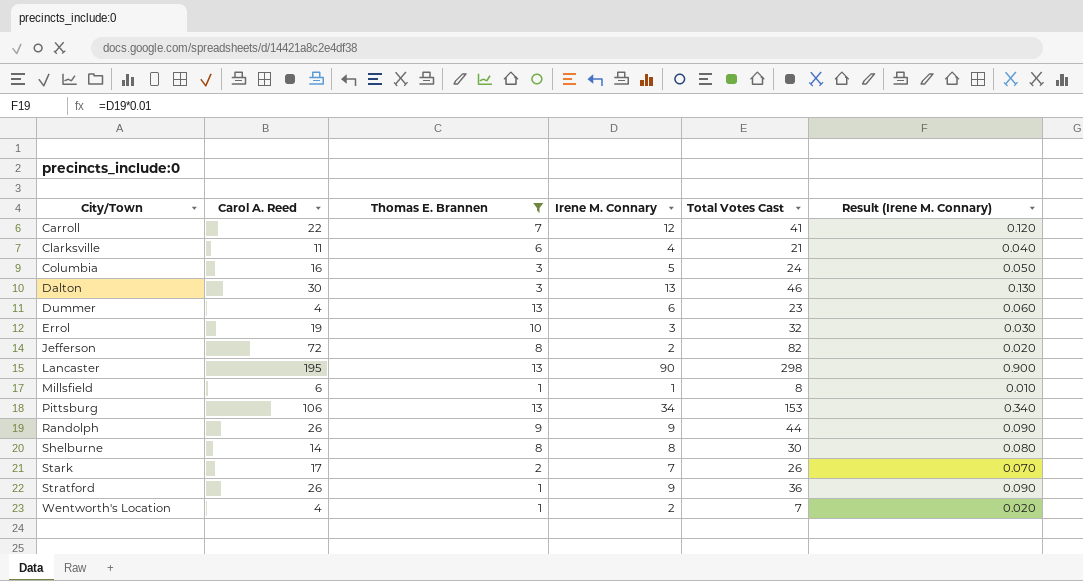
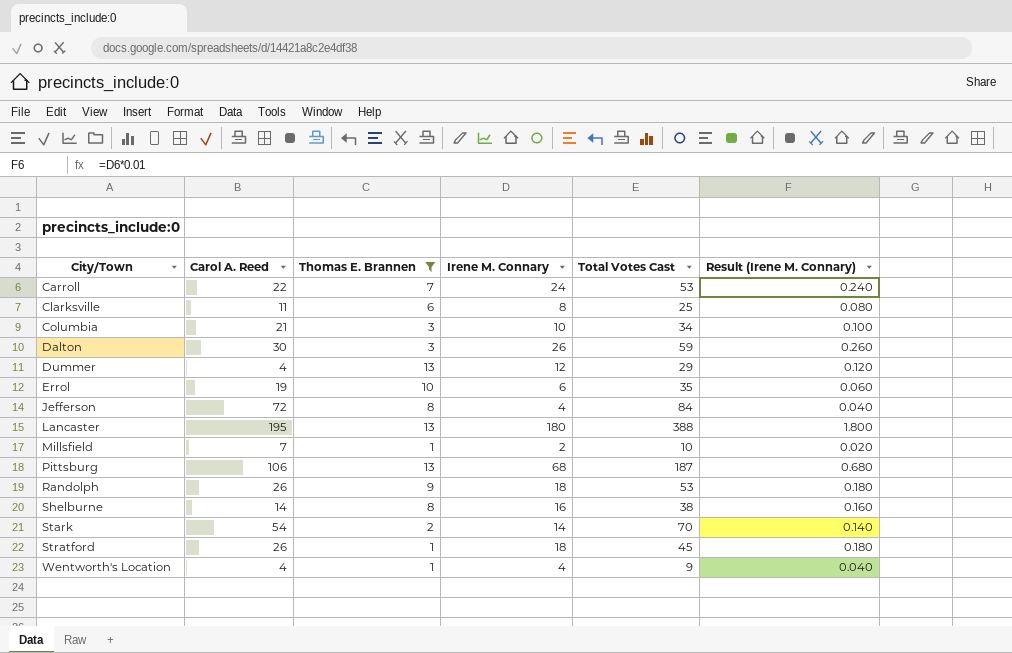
Carroll | Irene M. Connary: 12 -> 24
Carroll | Total Votes Cast: 41 -> 53
Carroll | Result (Irene M. Connary): 0.120 -> 0.240
Clarksville | Irene M. Connary: 4 -> 8
Clarksville | Total Votes Cast: 21 -> 25
Clarksville | Result (Irene M. Connary): 0.040 -> 0.080
Columbia | Carol A. Reed: 16 -> 21
Columbia | Irene M. Connary: 5 -> 10
Columbia | Total Votes Cast: 24 -> 34
Columbia | Result (Irene M. Connary): 0.050 -> 0.100
Dalton | Irene M. Connary: 13 -> 26
Dalton | Total Votes Cast: 46 -> 59
Dalton | Result (Irene M. Connary): 0.130 -> 0.260
Dummer | Irene M. Connary: 6 -> 12
Dummer | Total Votes Cast: 23 -> 29
Dummer | Result (Irene M. Connary): 0.060 -> 0.120
Errol | Irene M. Connary: 3 -> 6
Errol | Total Votes Cast: 32 -> 35
Errol | Result (Irene M. Connary): 0.030 -> 0.060
Jefferson | Irene M. Connary: 2 -> 4
Jefferson | Total Votes Cast: 82 -> 84
Jefferson | Result (Irene M. Connary): 0.020 -> 0.040
Lancaster | Irene M. Connary: 90 -> 180
Lancaster | Total Votes Cast: 298 -> 388
Lancaster | Result (Irene M. Connary): 0.900 -> 1.800
Millsfield | Carol A. Reed: 6 -> 7
Millsfield | Irene M. Connary: 1 -> 2
Millsfield | Total Votes Cast: 8 -> 10
Millsfield | Result (Irene M. Connary): 0.010 -> 0.020
Pittsburg | Irene M. Connary: 34 -> 68
Pittsburg | Total Votes Cast: 153 -> 187
Pittsburg | Result (Irene M. Connary): 0.340 -> 0.680
Randolph | Irene M. Connary: 9 -> 18
Randolph | Total Votes Cast: 44 -> 53
Randolph | Result (Irene M. Connary): 0.090 -> 0.180
Shelburne | Irene M. Connary: 8 -> 16
Shelburne | Total Votes Cast: 30 -> 38
Shelburne | Result (Irene M. Connary): 0.080 -> 0.160
Stark | Carol A. Reed: 17 -> 54
Stark | Irene M. Connary: 7 -> 14
Stark | Total Votes Cast: 26 -> 70
Stark | Result (Irene M. Connary): 0.070 -> 0.140
Stratford | Irene M. Connary: 9 -> 18
Stratford | Total Votes Cast: 36 -> 45
Stratford | Result (Irene M. Connary): 0.090 -> 0.180
Wentworth's Location | Irene M. Connary: 2 -> 4
Wentworth's Location | Total Votes Cast: 7 -> 9
Wentworth's Location | Result (Irene M. Connary): 0.020 -> 0.040

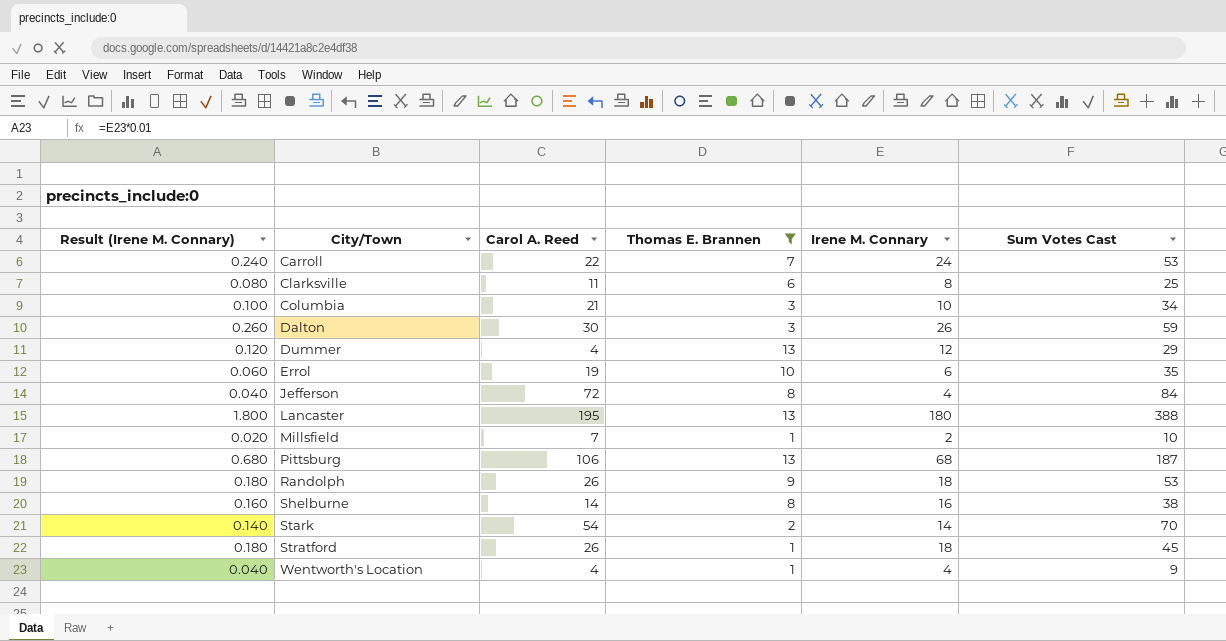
column Result (Irene M. Connary) | position: 6 -> 1
column name: Total Votes Cast -> Sum Votes Cast

